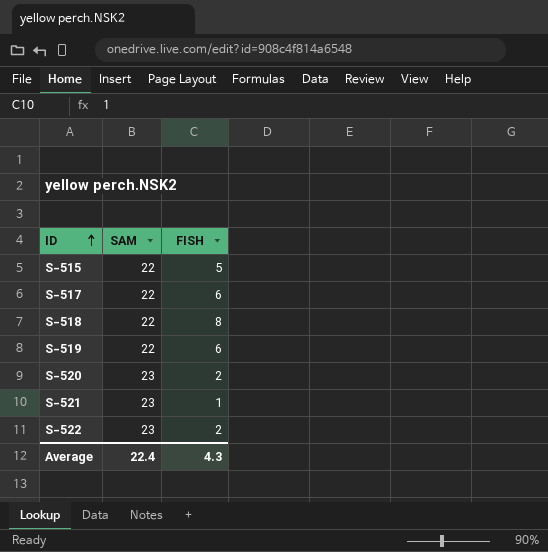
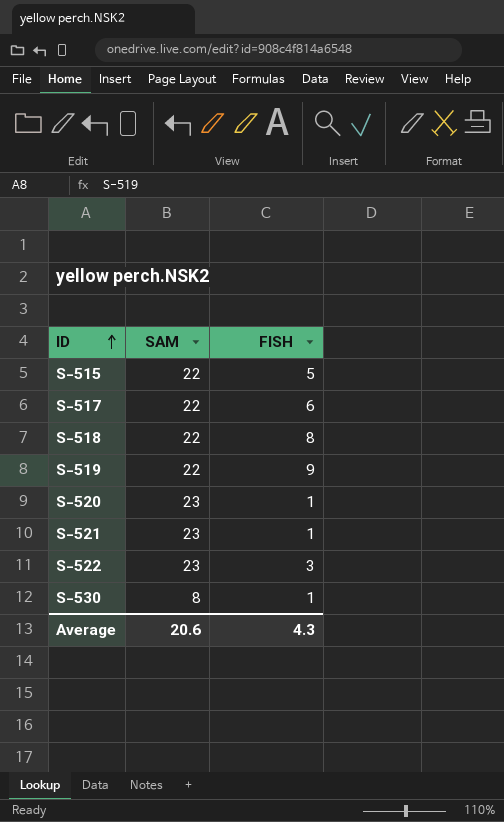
S-519 | FISH: 6 -> 9
S-520 | FISH: 2 -> 1
S-522 | FISH: 2 -> 3
row S-530: none -> 8 | 1
Average | SAM: 22.4 -> 20.6

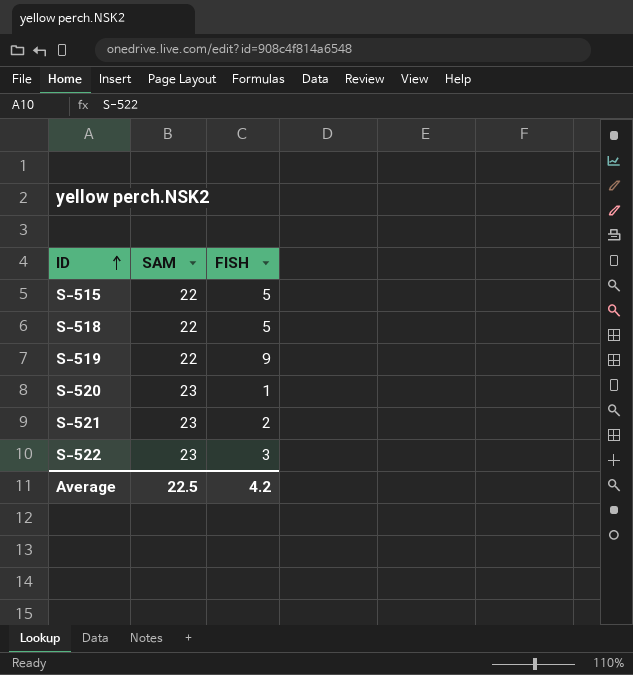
row S-517: 22 | 6 -> none
row S-530: 8 | 1 -> none
S-518 | FISH: 8 -> 5
S-521 | FISH: 1 -> 2
Average | SAM: 20.6 -> 22.5
Average | FISH: 4.3 -> 4.2

